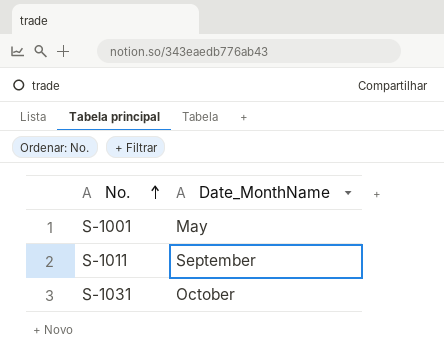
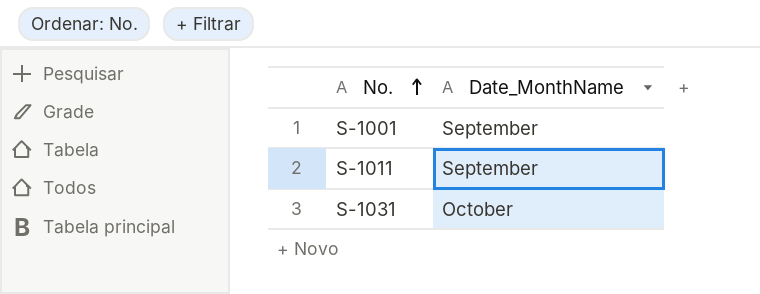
S-1001 | Date_MonthName: May -> September

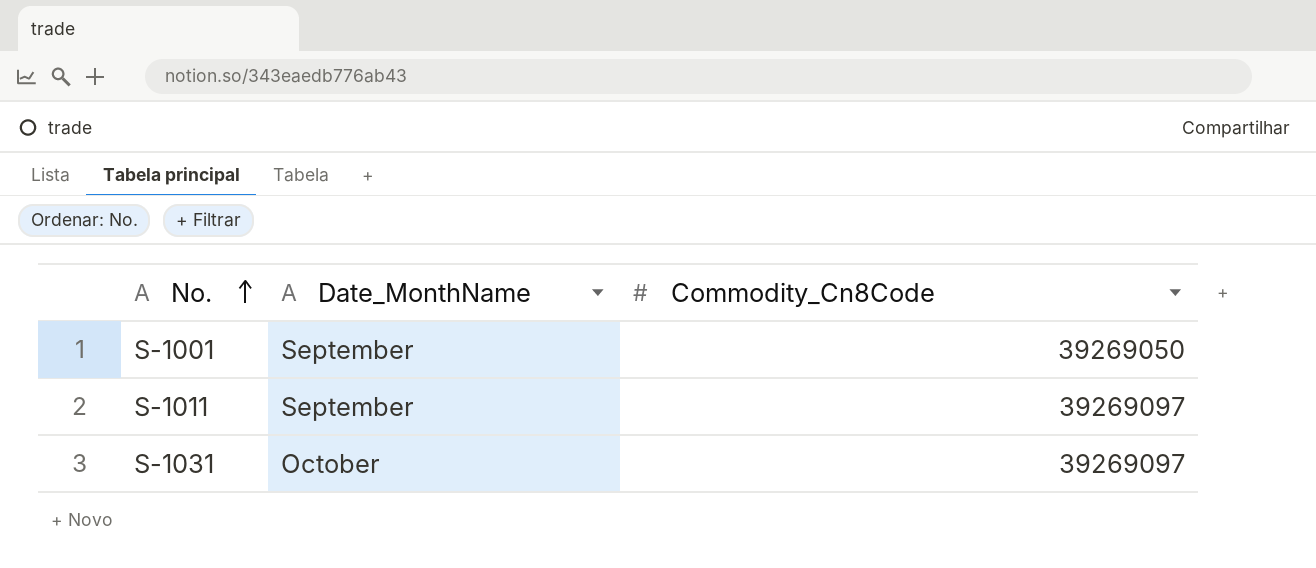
column Commodity_Cn8Code | position: none -> 3

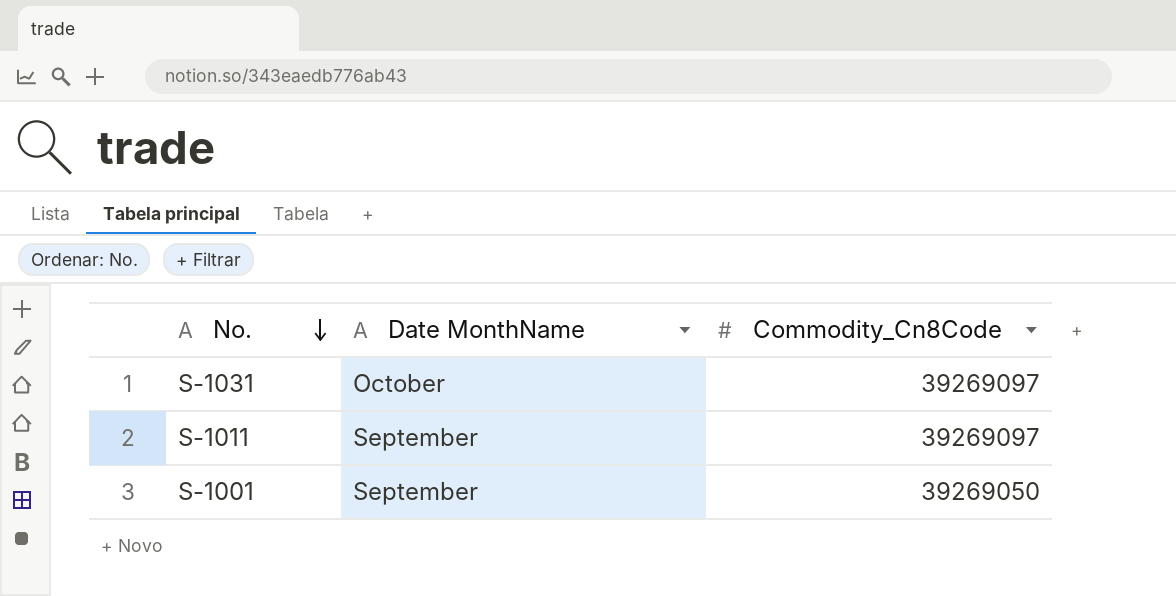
row order: No. ascending -> No. descending
column name: Date_MonthName -> Date MonthName

